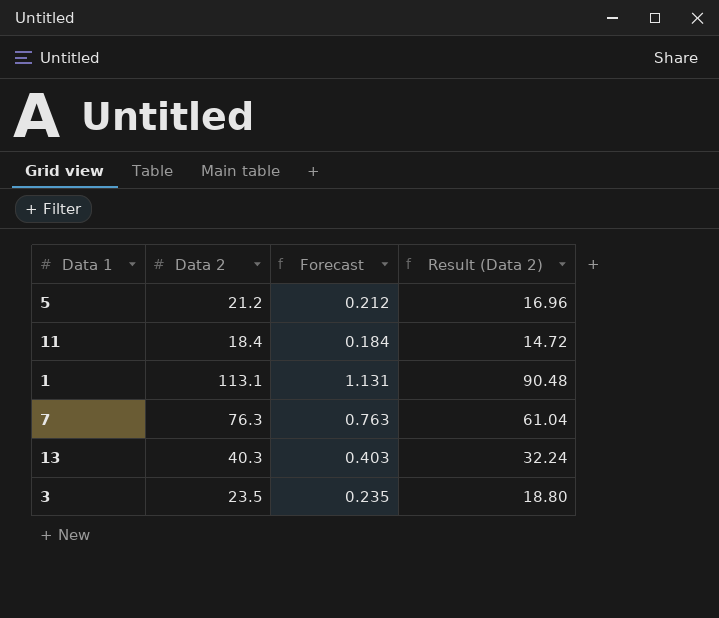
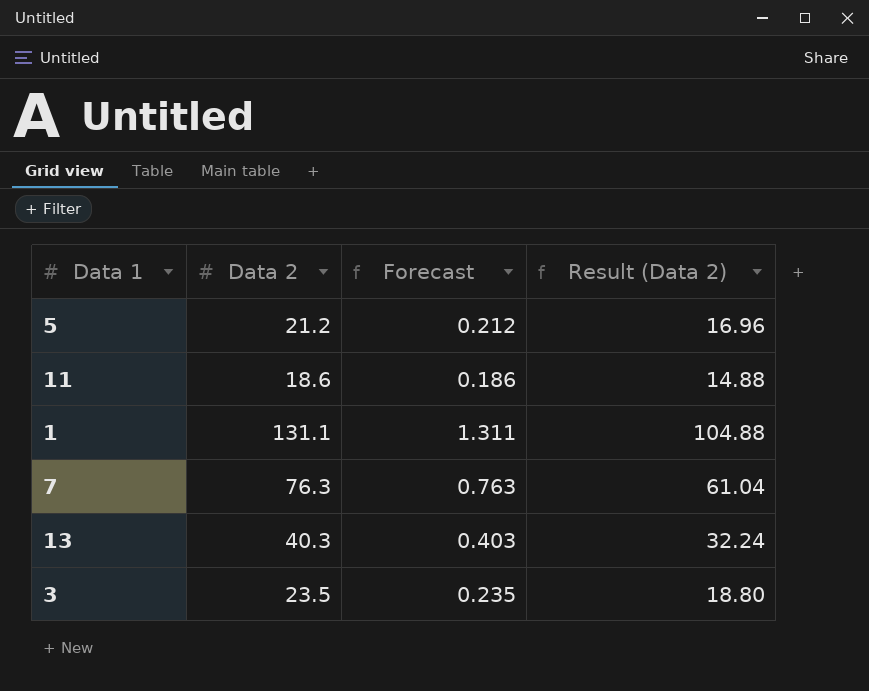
11 | Data 2: 18.4 -> 18.6
11 | Forecast: 0.184 -> 0.186
11 | Result (Data 2): 14.72 -> 14.88
1 | Data 2: 113.1 -> 131.1
1 | Forecast: 1.131 -> 1.311
1 | Result (Data 2): 90.48 -> 104.88

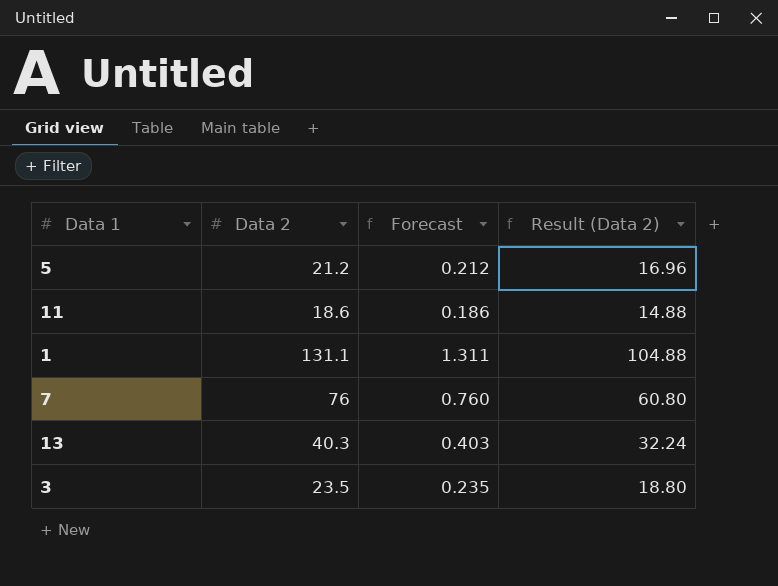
7 | Data 2: 76.3 -> 76
7 | Forecast: 0.763 -> 0.760
7 | Result (Data 2): 61.04 -> 60.80

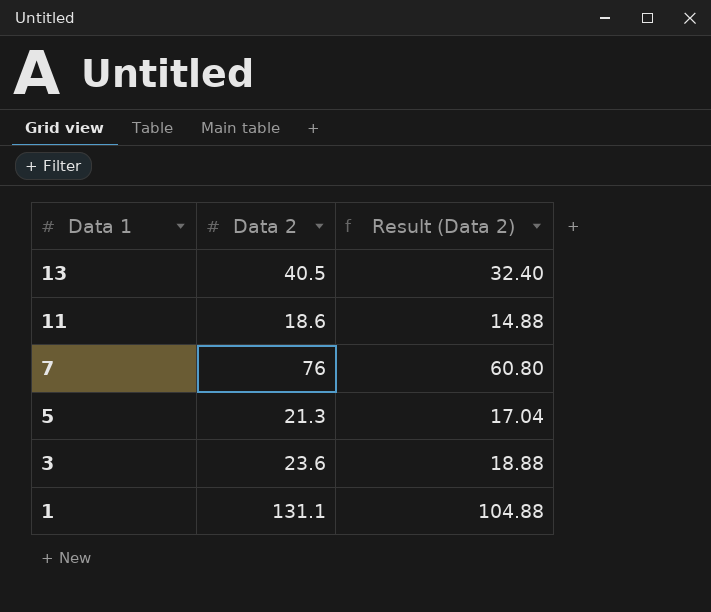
row order: none -> Data 1 descending
column Forecast | formula: [Data 2] * 0.01 -> none
13 | Data 2: 40.3 -> 40.5
13 | Result (Data 2): 32.24 -> 32.40
5 | Data 2: 21.2 -> 21.3
5 | Result (Data 2): 16.96 -> 17.04
3 | Data 2: 23.5 -> 23.6
3 | Result (Data 2): 18.80 -> 18.88

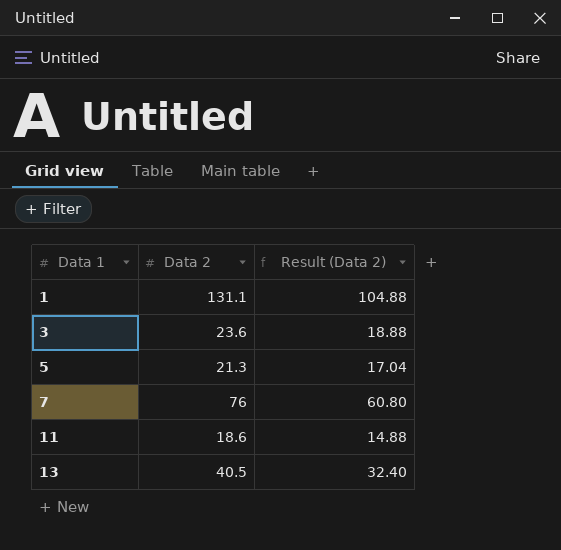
row order: Data 1 descending -> Data 1 ascending

